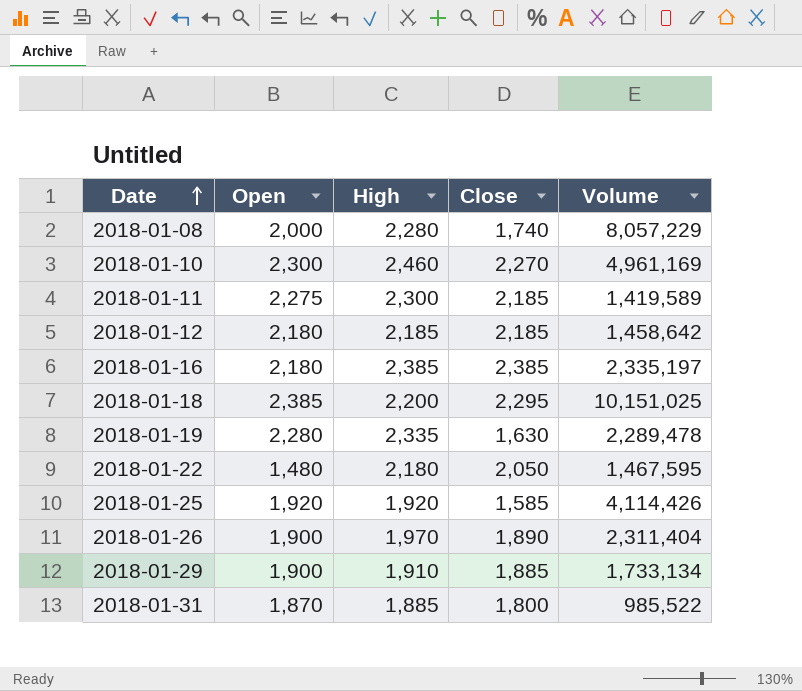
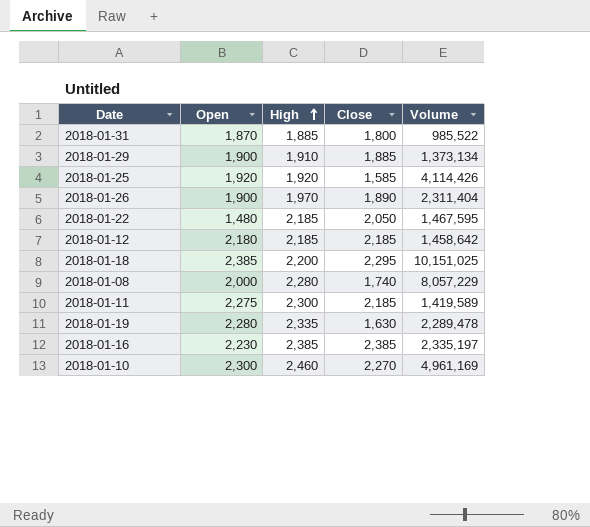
row order: Date ascending -> High ascending
2018-01-29 | Volume: 1,733,134 -> 1,373,134
2018-01-22 | High: 2,180 -> 2,185
2018-01-16 | Open: 2,180 -> 2,230

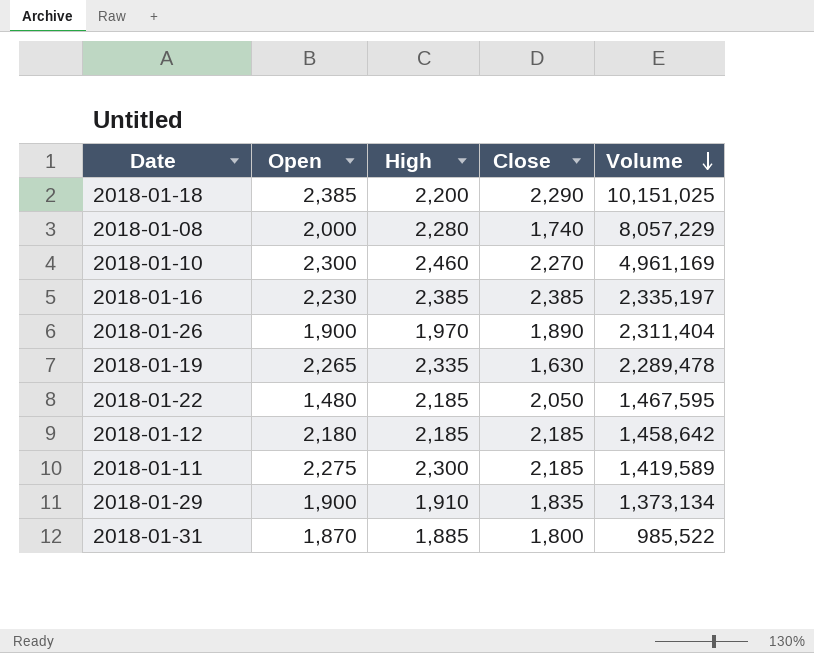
row order: High ascending -> Volume descending
row 2018-01-25: 1,920 | 1,920 | 1,585 | 4,114,426 -> none
2018-01-18 | Close: 2,295 -> 2,290
2018-01-19 | Open: 2,280 -> 2,265
2018-01-29 | Close: 1,885 -> 1,835

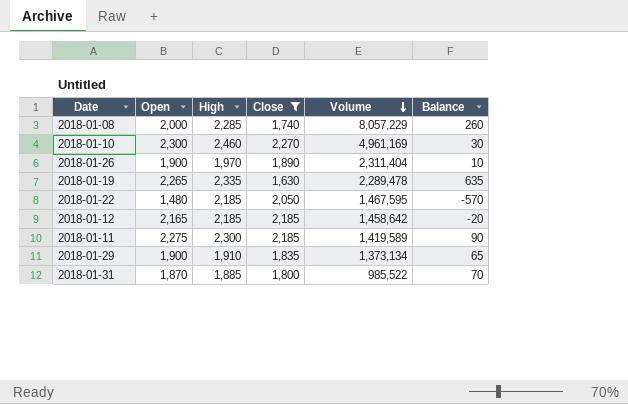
filter: none -> Close <= 2,270
column Balance | formula: none -> [Open] - [Close]
2018-01-08 | High: 2,280 -> 2,285
2018-01-12 | Open: 2,180 -> 2,165

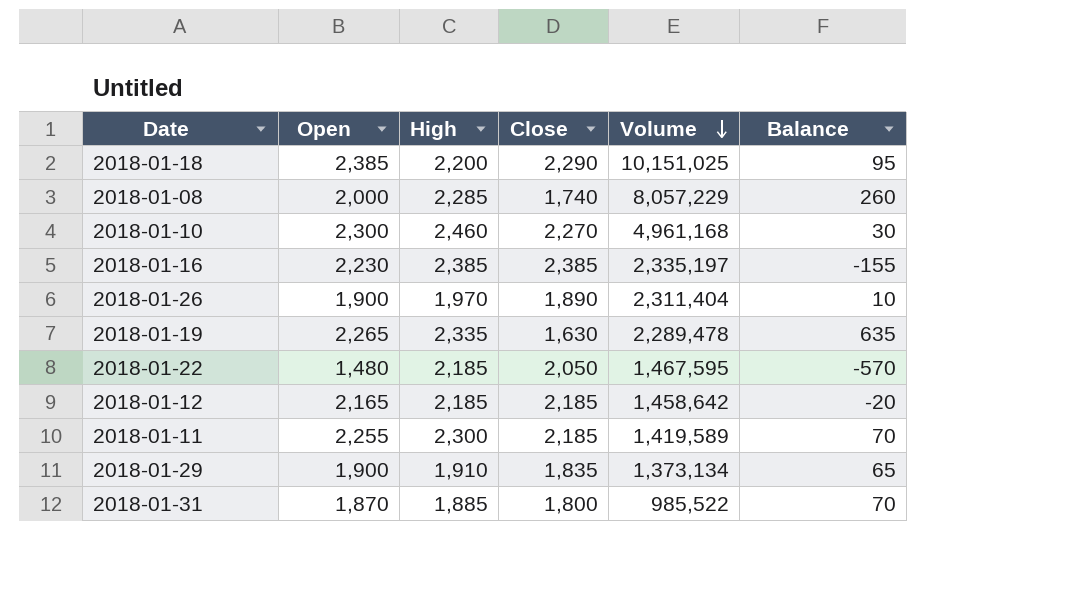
filter: Close <= 2,270 -> none
2018-01-10 | Volume: 4,961,169 -> 4,961,168
2018-01-11 | Open: 2,275 -> 2,255
2018-01-11 | Balance: 90 -> 70

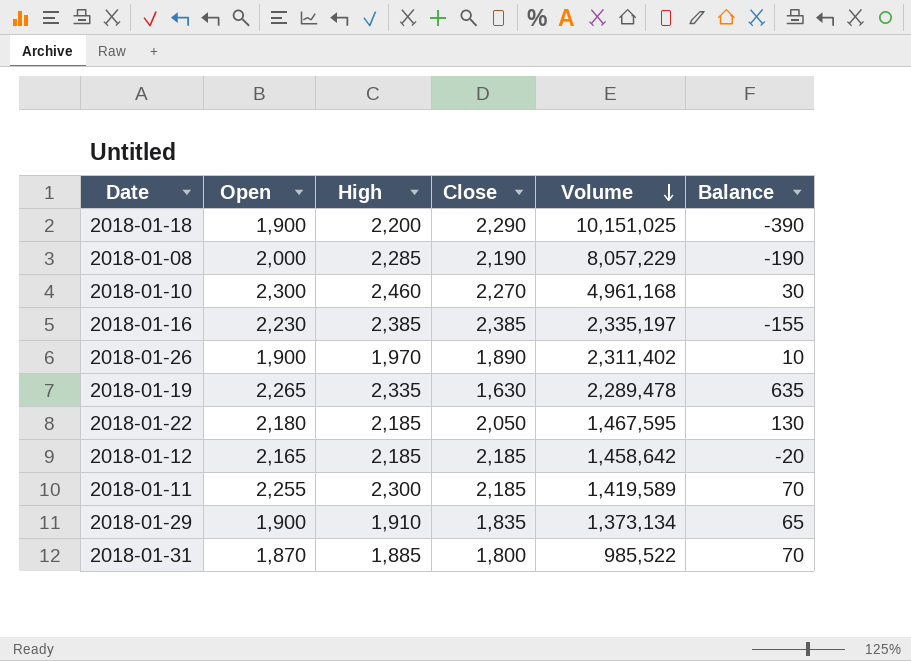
2018-01-18 | Open: 2,385 -> 1,900
2018-01-18 | Balance: 95 -> -390
2018-01-08 | Close: 1,740 -> 2,190
2018-01-08 | Balance: 260 -> -190
2018-01-26 | Volume: 2,311,404 -> 2,311,402
2018-01-22 | Open: 1,480 -> 2,180
2018-01-22 | Balance: -570 -> 130

